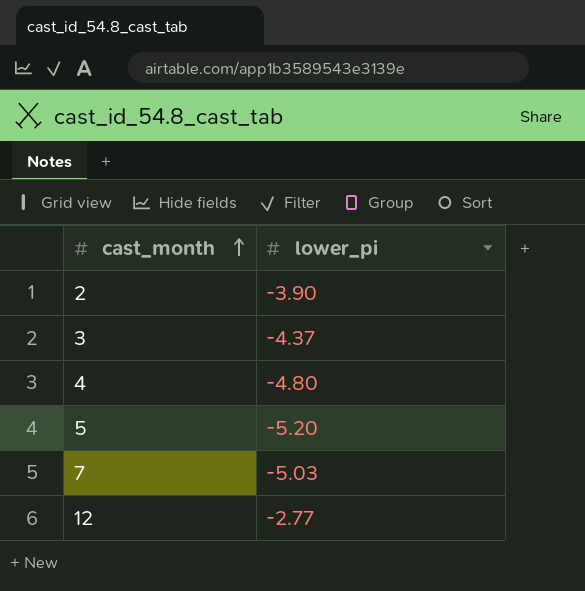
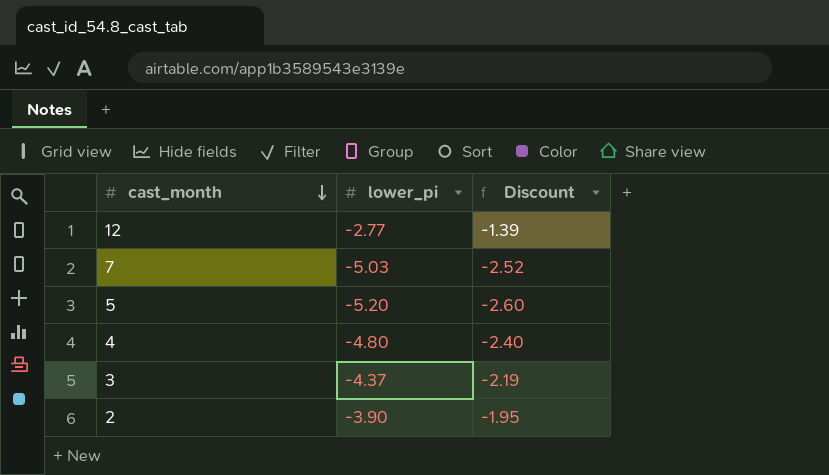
row order: cast_month ascending -> cast_month descending
column Discount | formula: none -> [lower_pi] * 0.5

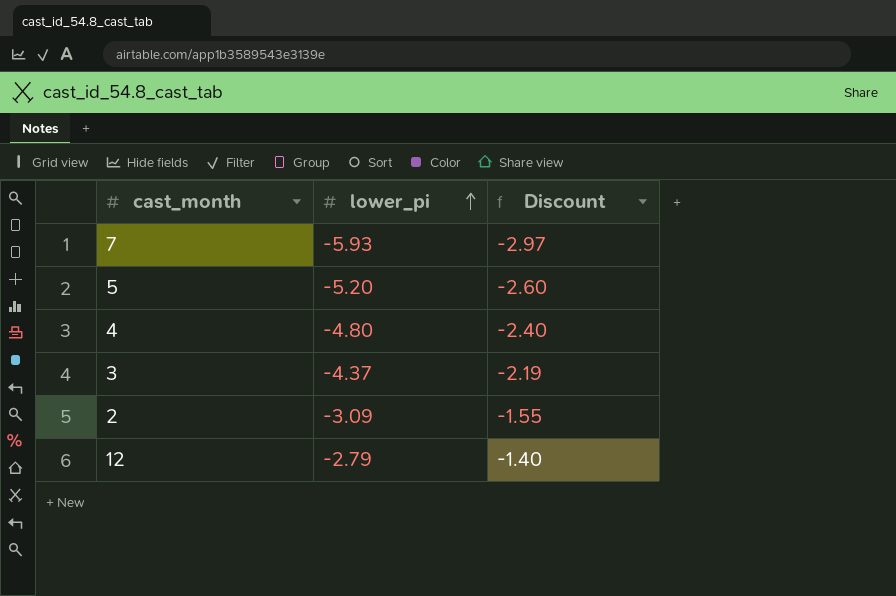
row order: cast_month descending -> lower_pi ascending
7 | lower_pi: -5.03 -> -5.93
7 | Discount: -2.52 -> -2.97
2 | lower_pi: -3.90 -> -3.09
2 | Discount: -1.95 -> -1.55
12 | lower_pi: -2.77 -> -2.79
12 | Discount: -1.39 -> -1.40

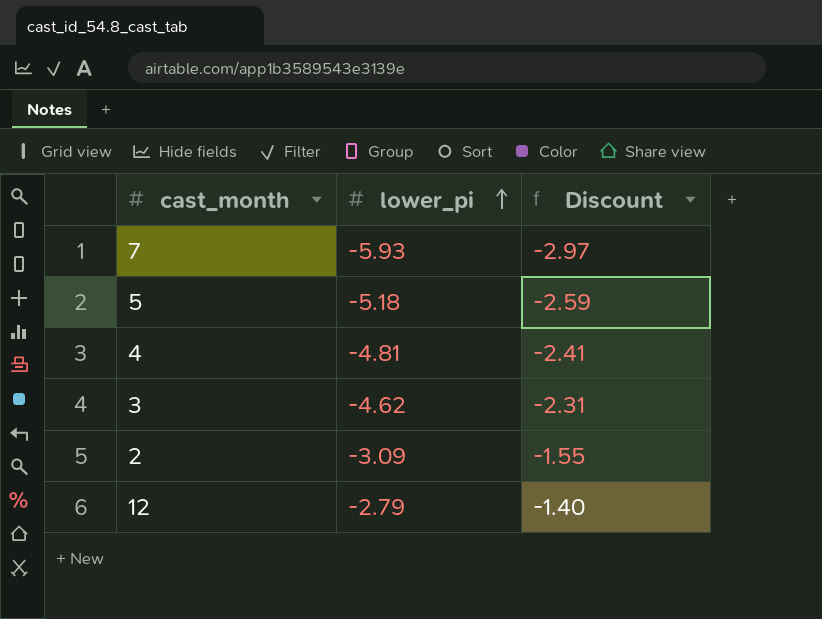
5 | lower_pi: -5.20 -> -5.18
5 | Discount: -2.60 -> -2.59
4 | lower_pi: -4.80 -> -4.81
4 | Discount: -2.40 -> -2.41
3 | lower_pi: -4.37 -> -4.62
3 | Discount: -2.19 -> -2.31

